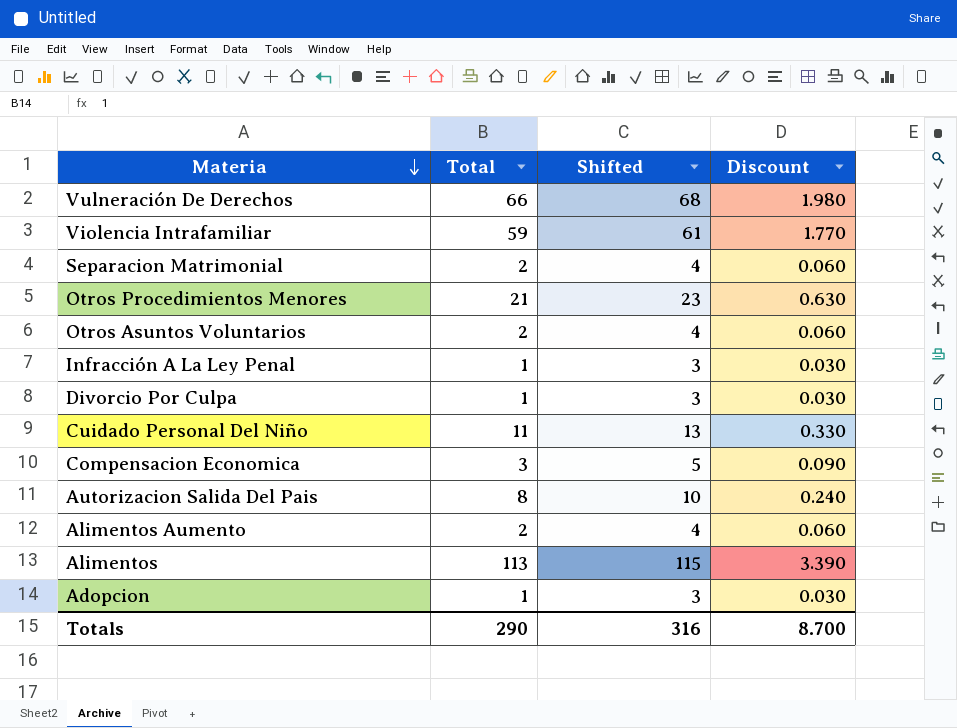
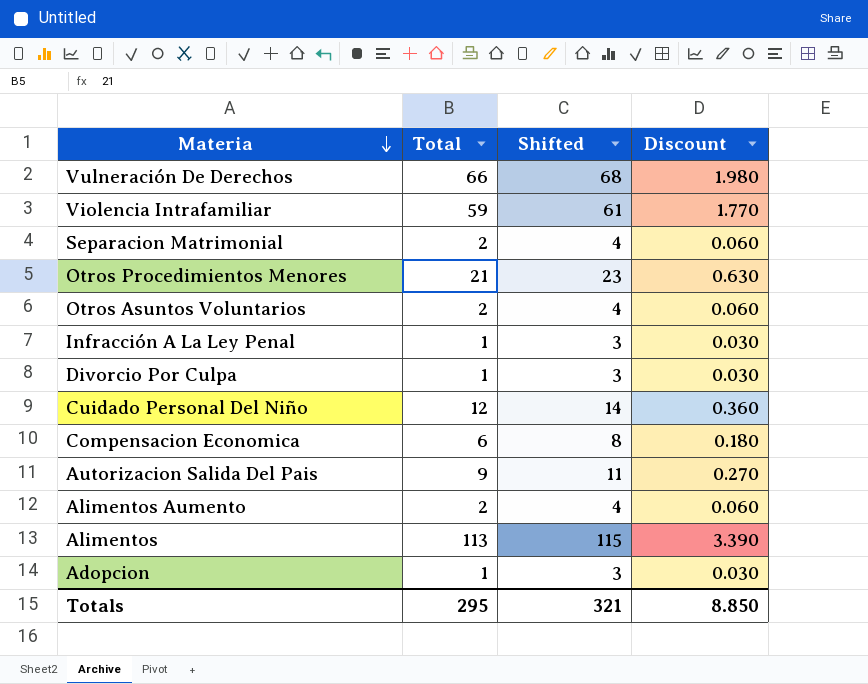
Cuidado Personal Del Niño | Total: 11 -> 12
Cuidado Personal Del Niño | Shifted: 13 -> 14
Cuidado Personal Del Niño | Discount: 0.330 -> 0.360
Compensacion Economica | Total: 3 -> 6
Compensacion Economica | Shifted: 5 -> 8
Compensacion Economica | Discount: 0.090 -> 0.180
Autorizacion Salida Del Pais | Total: 8 -> 9
Autorizacion Salida Del Pais | Shifted: 10 -> 11
Autorizacion Salida Del Pais | Discount: 0.240 -> 0.270
Totals | Total: 290 -> 295
Totals | Shifted: 316 -> 321
Totals | Discount: 8.700 -> 8.850

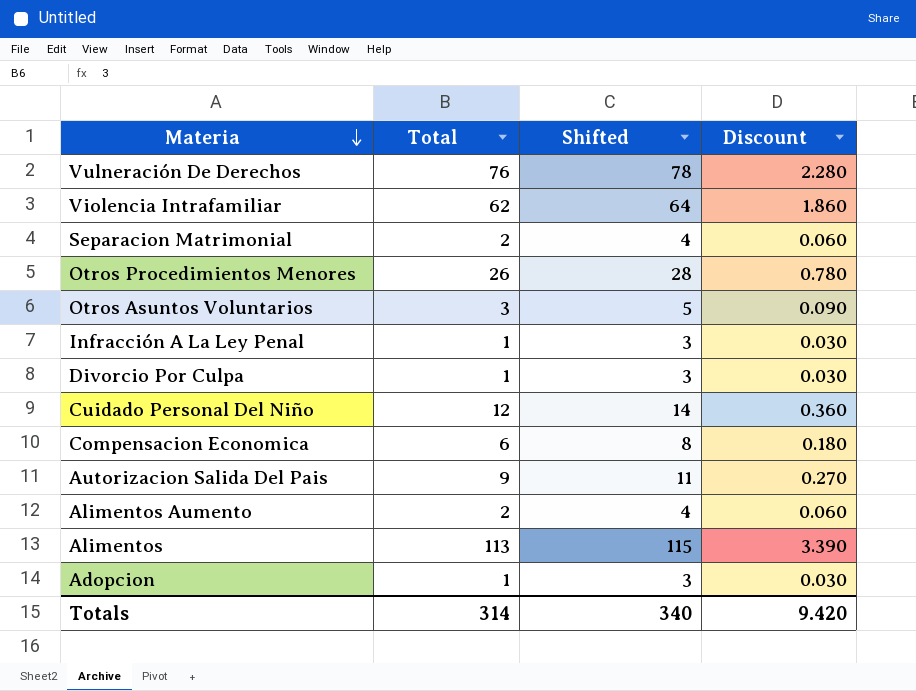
Vulneración De Derechos | Total: 66 -> 76
Vulneración De Derechos | Shifted: 68 -> 78
Vulneración De Derechos | Discount: 1.980 -> 2.280
Violencia Intrafamiliar | Total: 59 -> 62
Violencia Intrafamiliar | Shifted: 61 -> 64
Violencia Intrafamiliar | Discount: 1.770 -> 1.860
Otros Procedimientos Menores | Total: 21 -> 26
Otros Procedimientos Menores | Shifted: 23 -> 28
Otros Procedimientos Menores | Discount: 0.630 -> 0.780
Otros Asuntos Voluntarios | Total: 2 -> 3
Otros Asuntos Voluntarios | Shifted: 4 -> 5
Otros Asuntos Voluntarios | Discount: 0.060 -> 0.090
Totals | Total: 295 -> 314
Totals | Shifted: 321 -> 340
Totals | Discount: 8.850 -> 9.420

